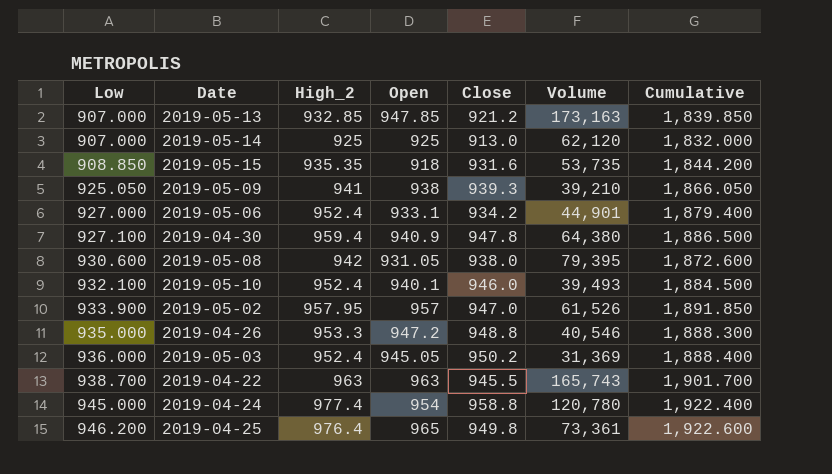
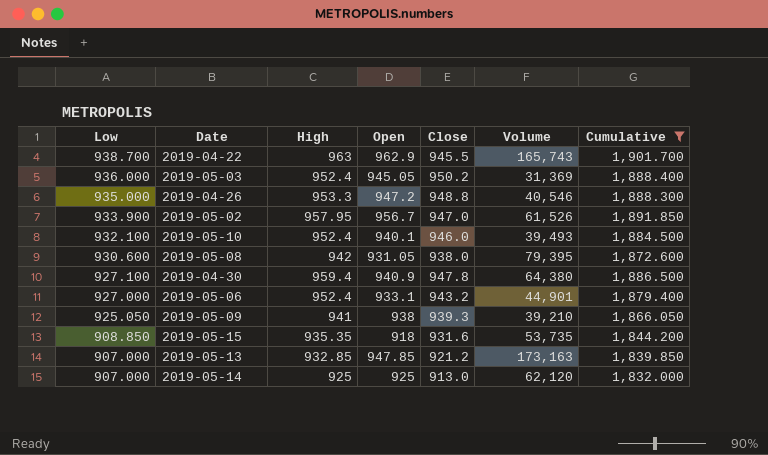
filter: none -> Cumulative <= 1,901.700
row order: Low ascending -> Low descending
column name: High_2 -> High
2019-04-22 | Open: 963 -> 962.9
2019-05-02 | Open: 957 -> 956.7
2019-05-06 | Close: 934.2 -> 943.2

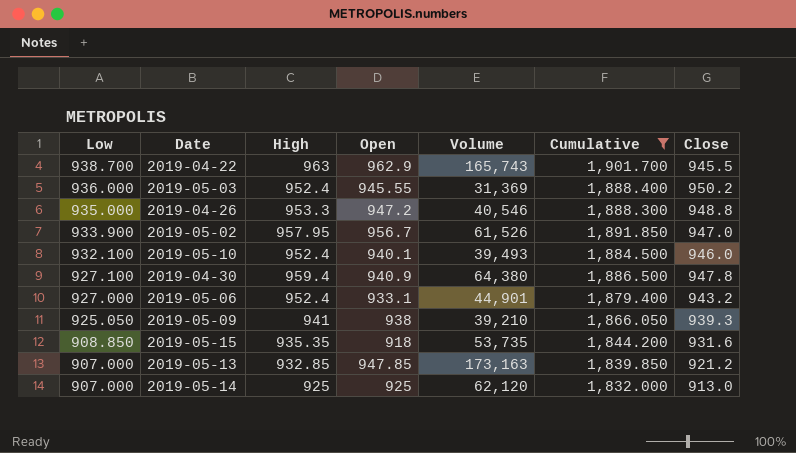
column Close | position: 5 -> 7
row 2019-05-08: 930.600 | 942 | 931.05 | 938.0 | 79,395 | 1,872.600 -> none
2019-05-03 | Open: 945.05 -> 945.55

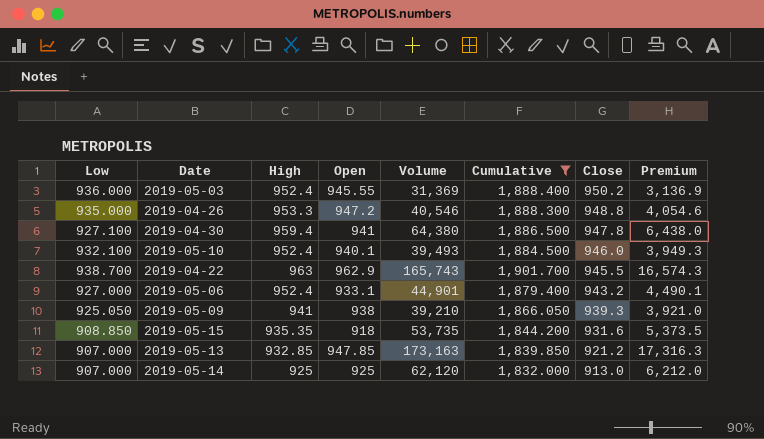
row order: Low descending -> Close descending
column Premium | formula: none -> [Volume] * 0.1
row 2019-05-02: 933.900 | 957.95 | 956.7 | 61,526 | 1,891.850 | 947.0 -> none
2019-04-30 | Open: 940.9 -> 941

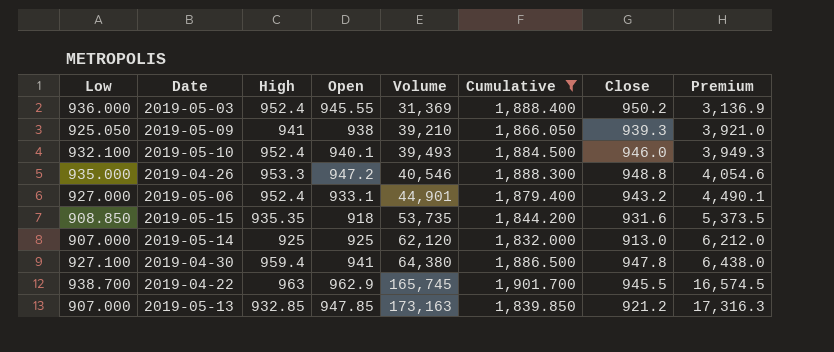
row order: Close descending -> Volume ascending
2019-04-22 | Volume: 165,743 -> 165,745
2019-04-22 | Premium: 16,574.3 -> 16,574.5

